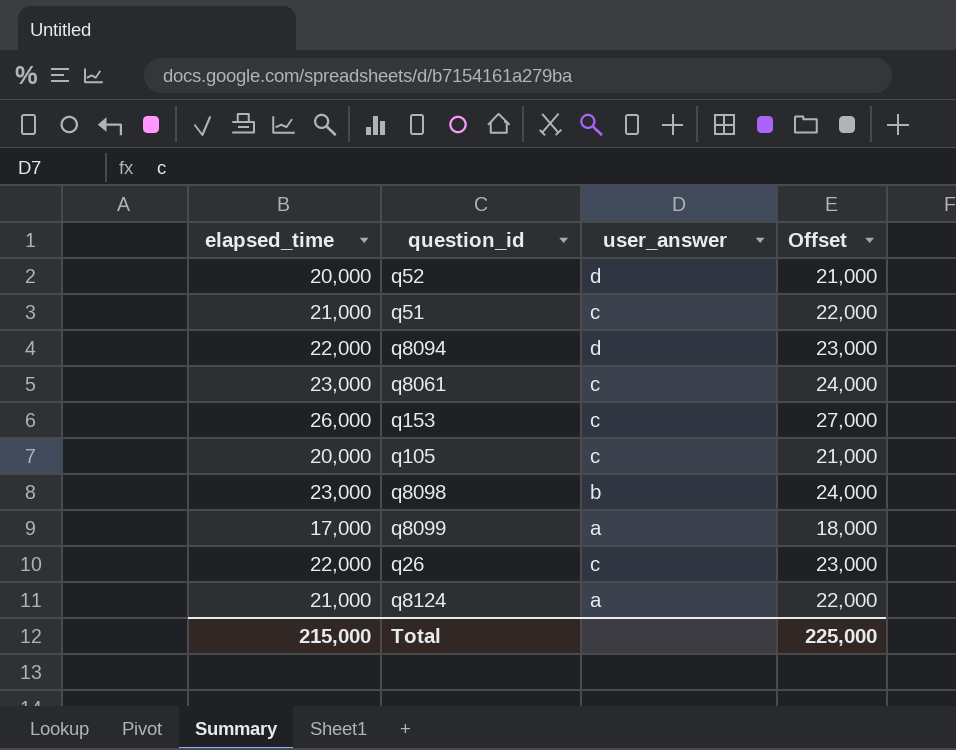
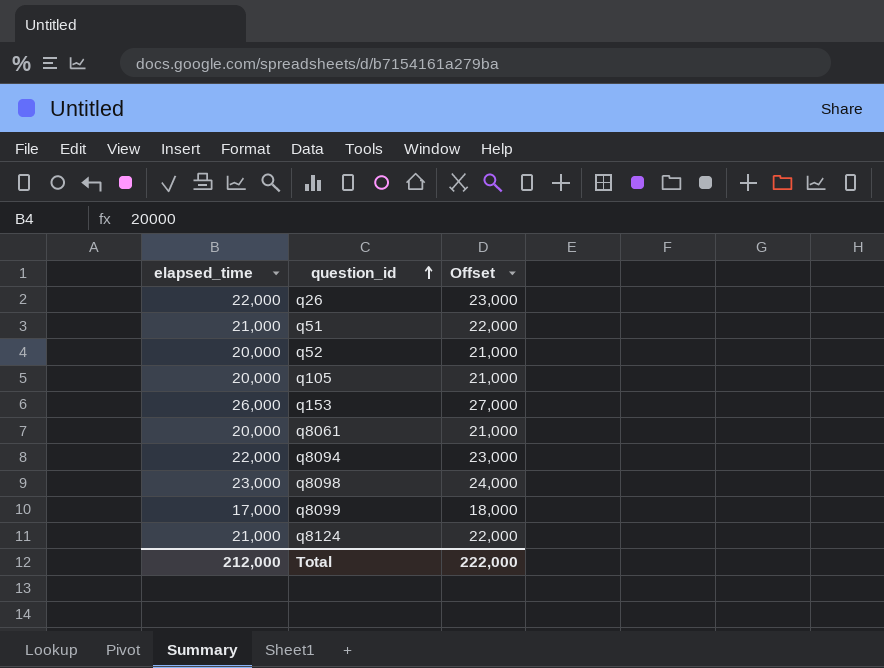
row order: none -> question_id ascending
column user_answer | position: 3 -> none
q8061 | elapsed_time: 23,000 -> 20,000
q8061 | Offset: 24,000 -> 21,000
Total | elapsed_time: 215,000 -> 212,000
Total | Offset: 225,000 -> 222,000

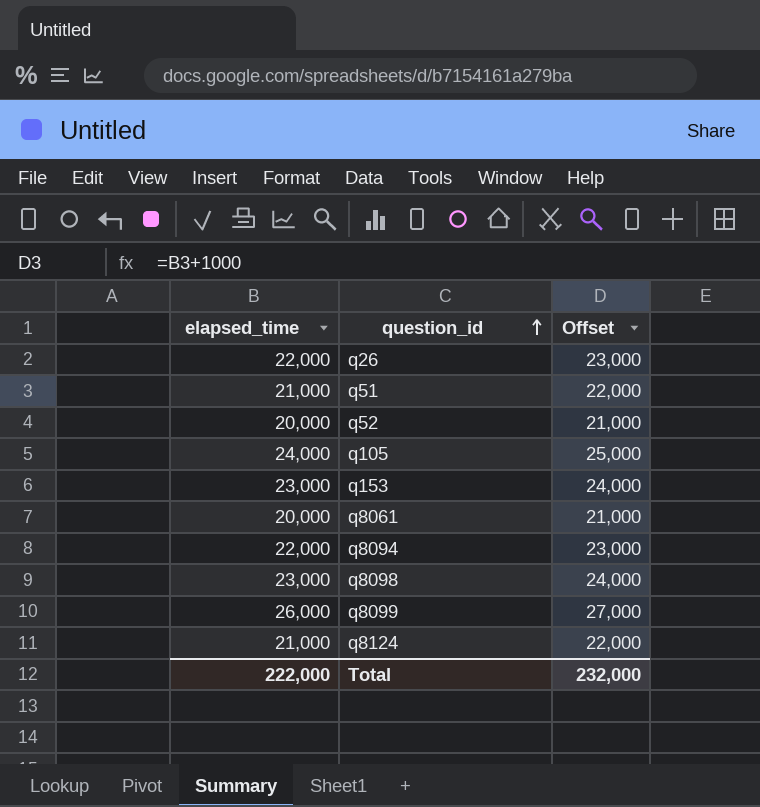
q105 | elapsed_time: 20,000 -> 24,000
q105 | Offset: 21,000 -> 25,000
q153 | elapsed_time: 26,000 -> 23,000
q153 | Offset: 27,000 -> 24,000
q8099 | elapsed_time: 17,000 -> 26,000
q8099 | Offset: 18,000 -> 27,000
Total | elapsed_time: 212,000 -> 222,000
Total | Offset: 222,000 -> 232,000

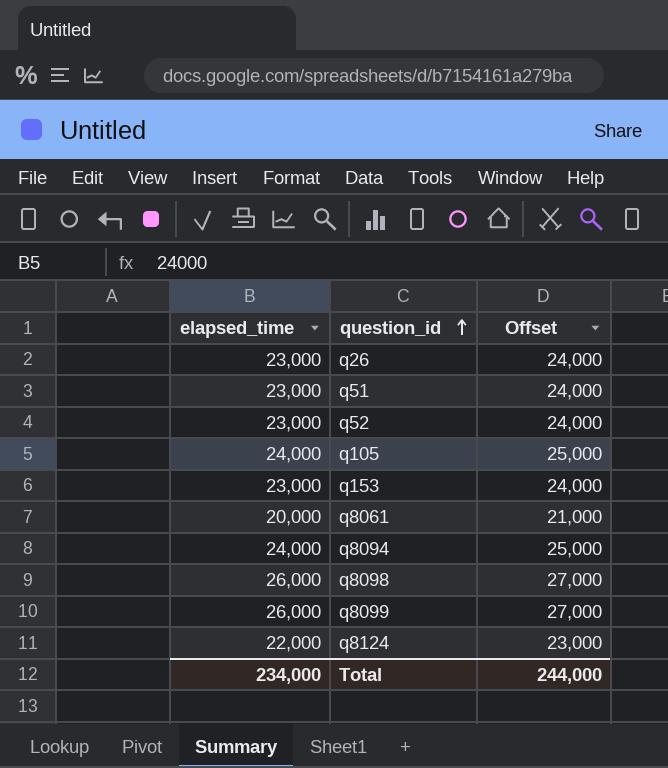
q26 | elapsed_time: 22,000 -> 23,000
q26 | Offset: 23,000 -> 24,000
q51 | elapsed_time: 21,000 -> 23,000
q51 | Offset: 22,000 -> 24,000
q52 | elapsed_time: 20,000 -> 23,000
q52 | Offset: 21,000 -> 24,000
q8094 | elapsed_time: 22,000 -> 24,000
q8094 | Offset: 23,000 -> 25,000
q8098 | elapsed_time: 23,000 -> 26,000
q8098 | Offset: 24,000 -> 27,000
q8124 | elapsed_time: 21,000 -> 22,000
q8124 | Offset: 22,000 -> 23,000
Total | elapsed_time: 222,000 -> 234,000
Total | Offset: 232,000 -> 244,000

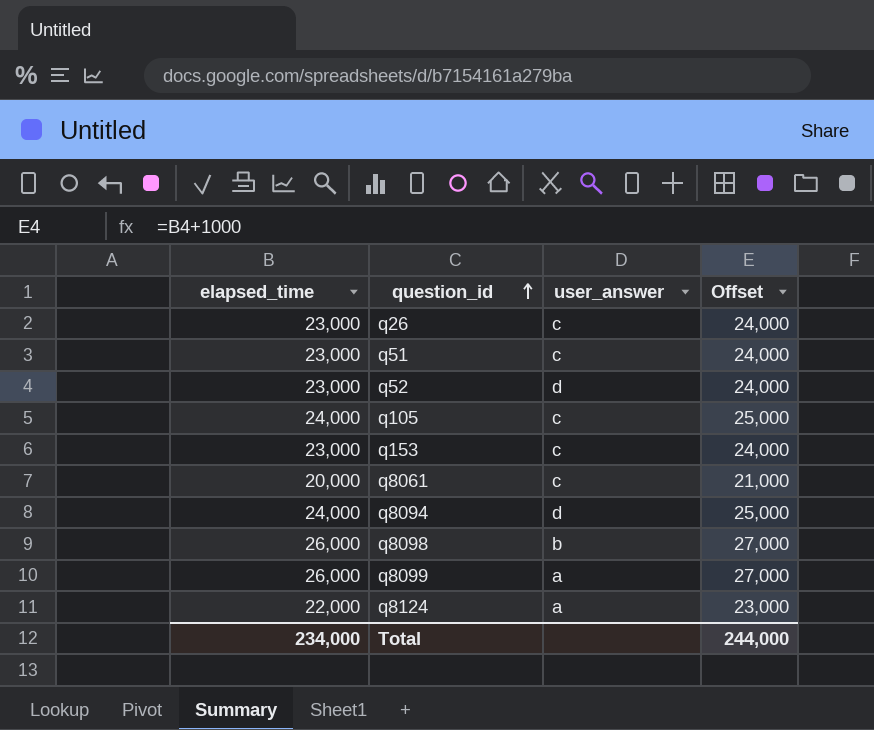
column user_answer | position: none -> 3

